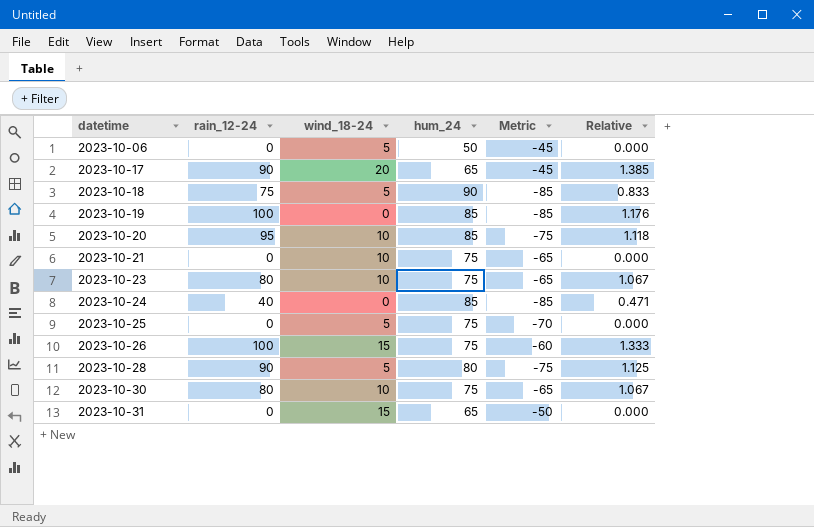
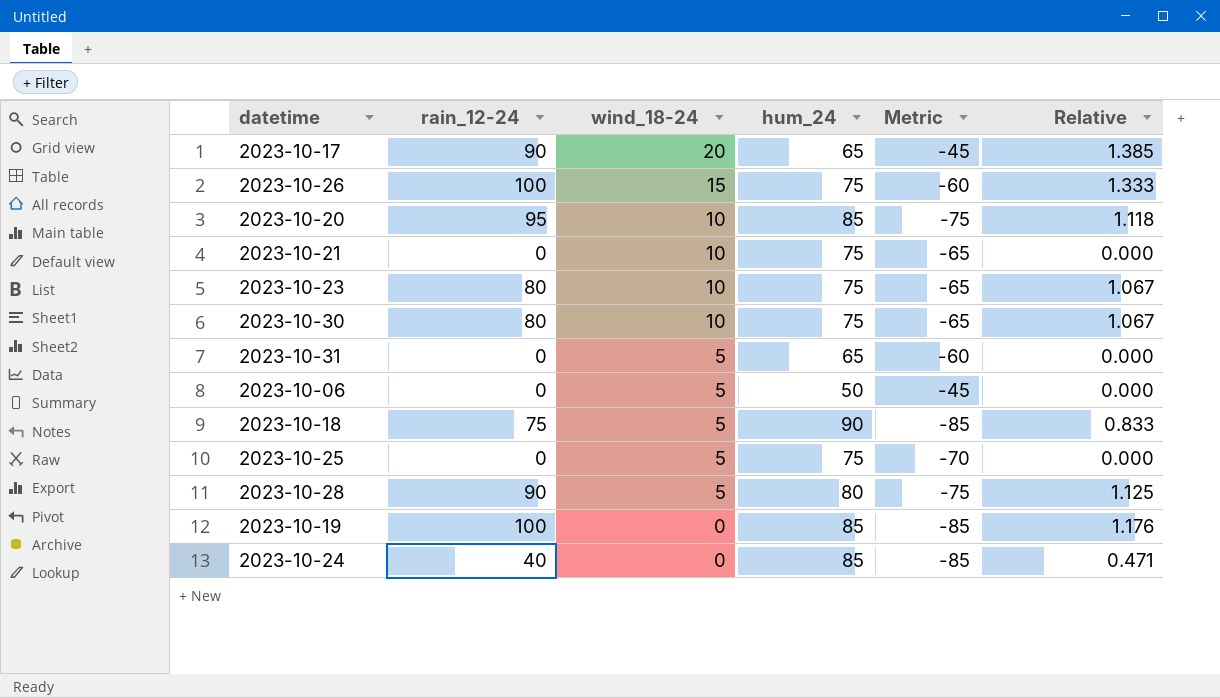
row order: datetime ascending -> wind_18-24 descending
2023-10-31 | wind_18-24: 15 -> 5
2023-10-31 | Metric: -50 -> -60

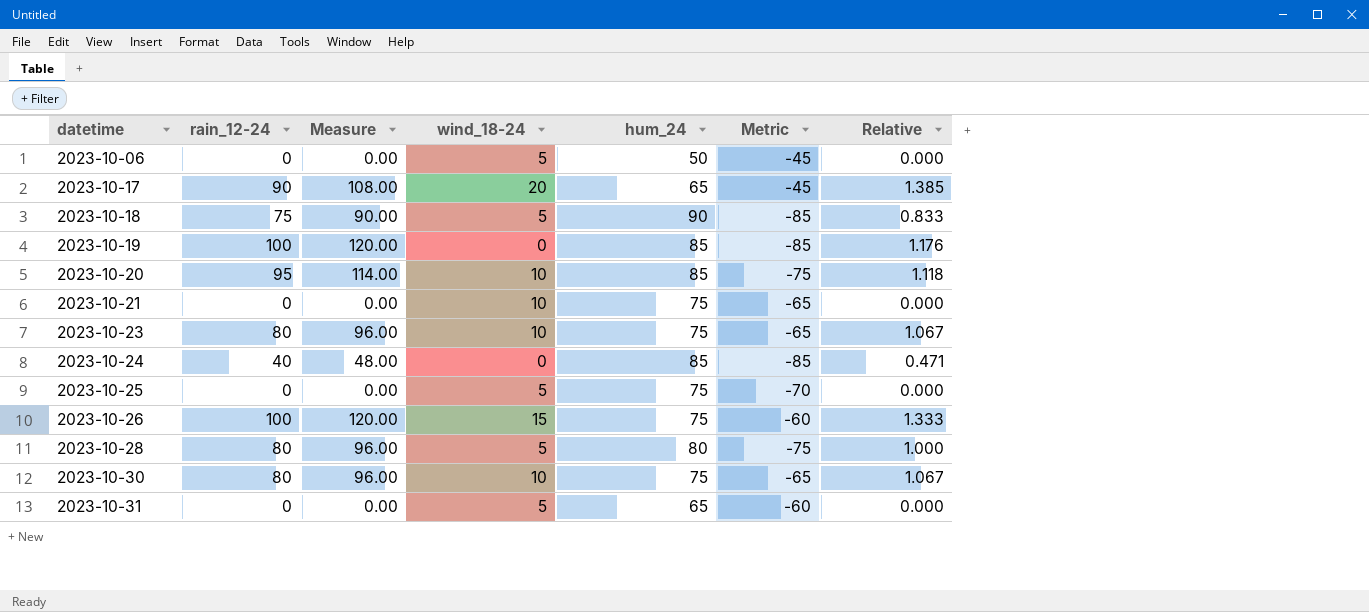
row order: wind_18-24 descending -> datetime ascending
column Measure | formula: none -> [rain_12-24] * 1.2
2023-10-28 | rain_12-24: 90 -> 80
2023-10-28 | Relative: 1.125 -> 1.000

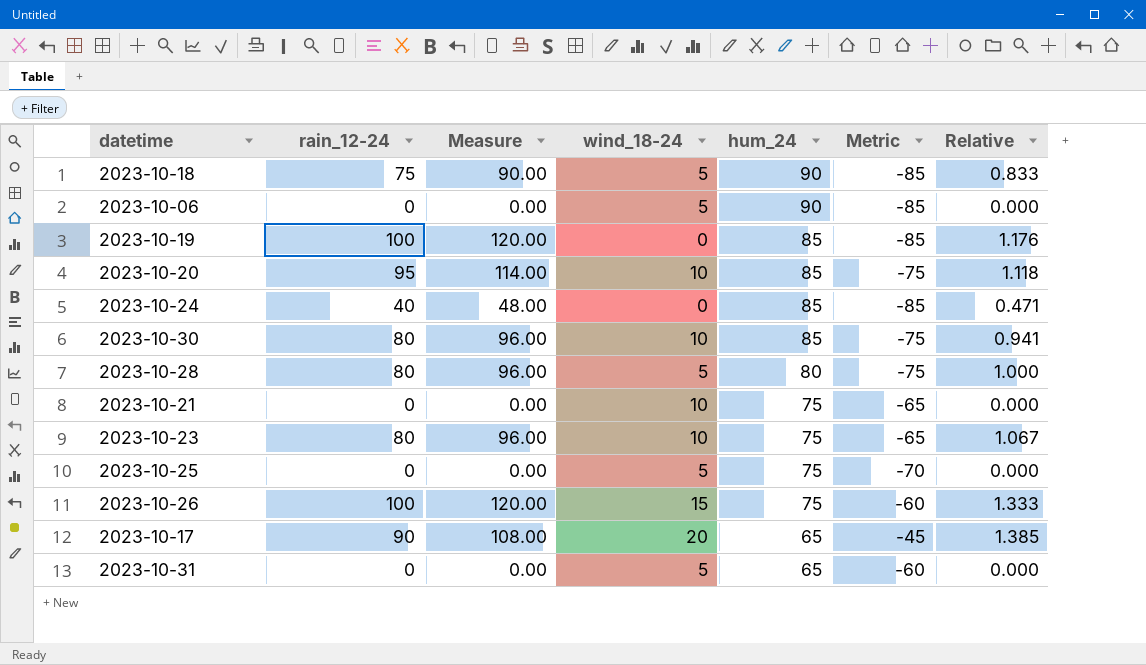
row order: datetime ascending -> hum_24 descending
2023-10-06 | hum_24: 50 -> 90
2023-10-06 | Metric: -45 -> -85
2023-10-30 | hum_24: 75 -> 85
2023-10-30 | Metric: -65 -> -75
2023-10-30 | Relative: 1.067 -> 0.941

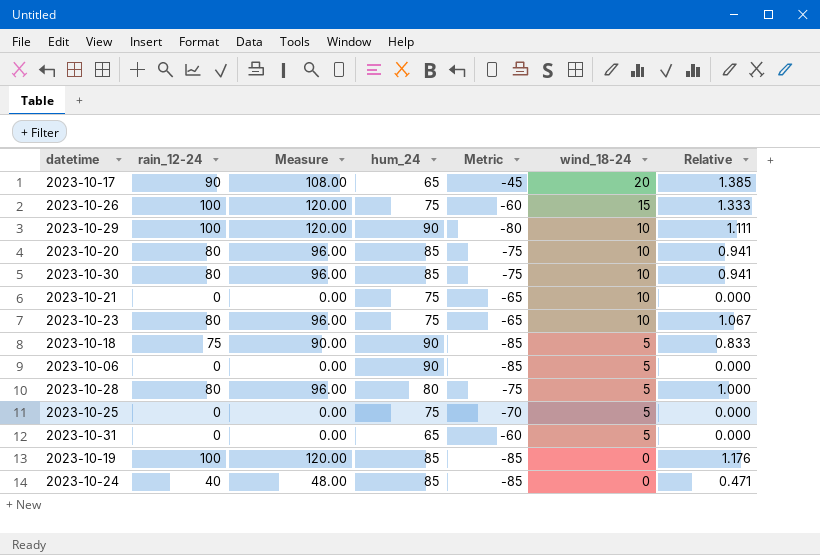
row order: hum_24 descending -> wind_18-24 descending
column wind_18-24 | position: 4 -> 6
row 2023-10-29: none -> 100 | 120.00 | 90 | -80 | 10 | 1.111
2023-10-20 | rain_12-24: 95 -> 80
2023-10-20 | Measure: 114.00 -> 96.00
2023-10-20 | Relative: 1.118 -> 0.941

